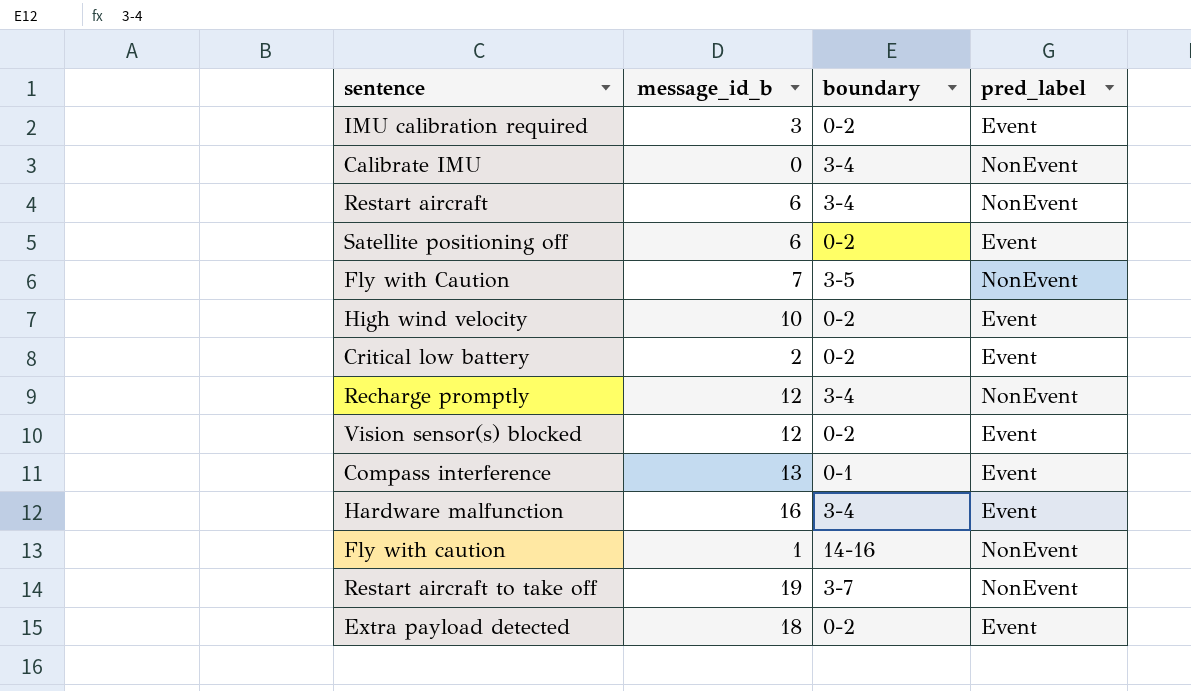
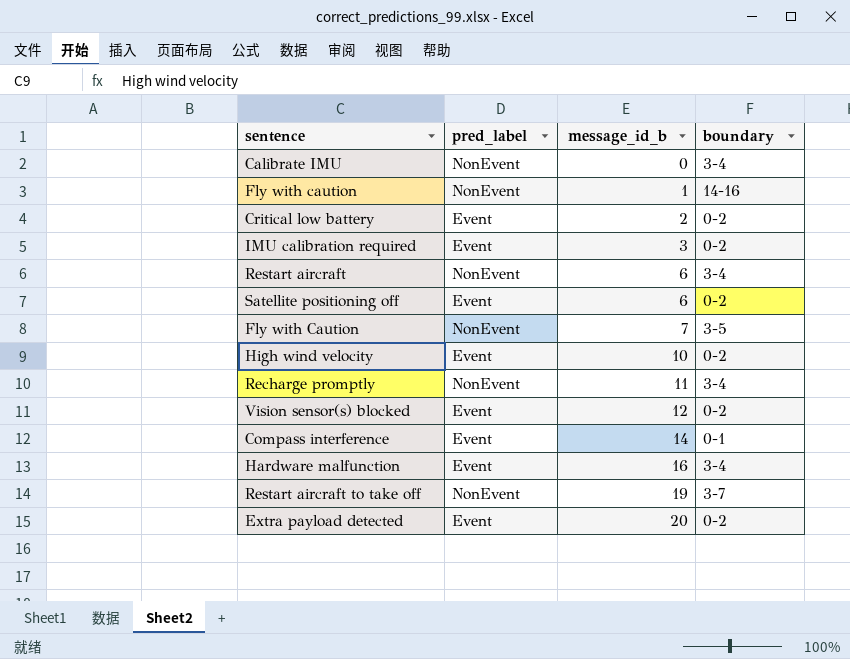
row order: none -> message_id_b ascending
column pred_label | position: 4 -> 2
Recharge promptly | message_id_b: 12 -> 11
Compass interference | message_id_b: 13 -> 14
Extra payload detected | message_id_b: 18 -> 20

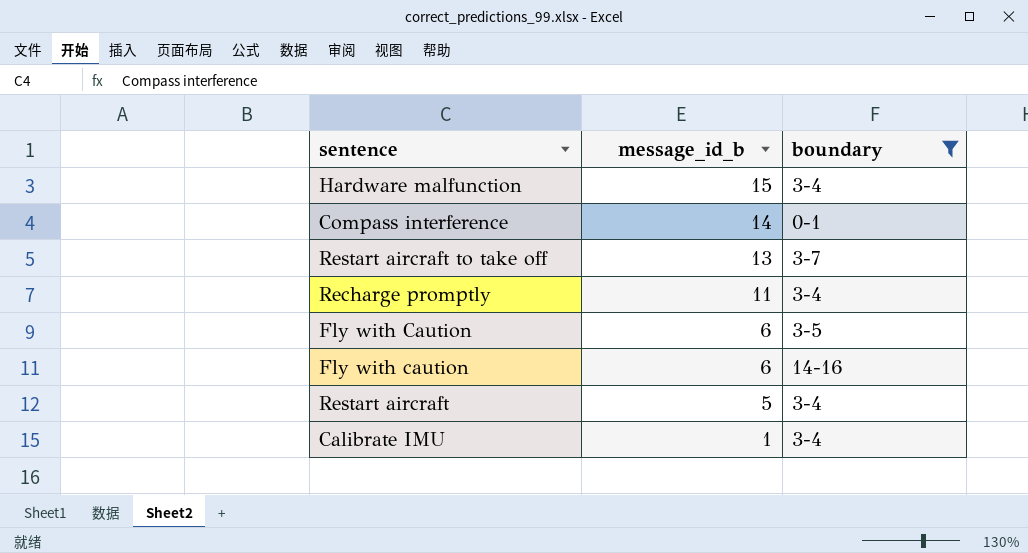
filter: none -> boundary != 0-2
row order: message_id_b ascending -> message_id_b descending
column pred_label | position: 2 -> none
Hardware malfunction | message_id_b: 16 -> 15
Restart aircraft to take off | message_id_b: 19 -> 13
Fly with Caution | message_id_b: 7 -> 6
Fly with caution | message_id_b: 1 -> 6
Restart aircraft | message_id_b: 6 -> 5
Calibrate IMU | message_id_b: 0 -> 1

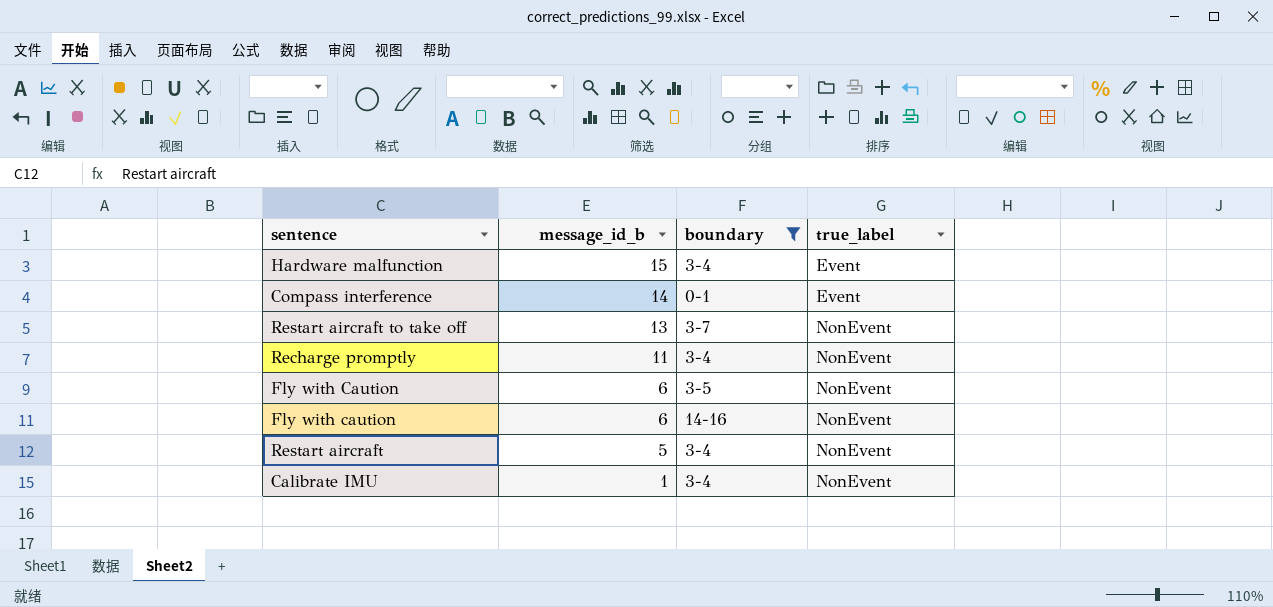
column true_label | position: none -> 4

